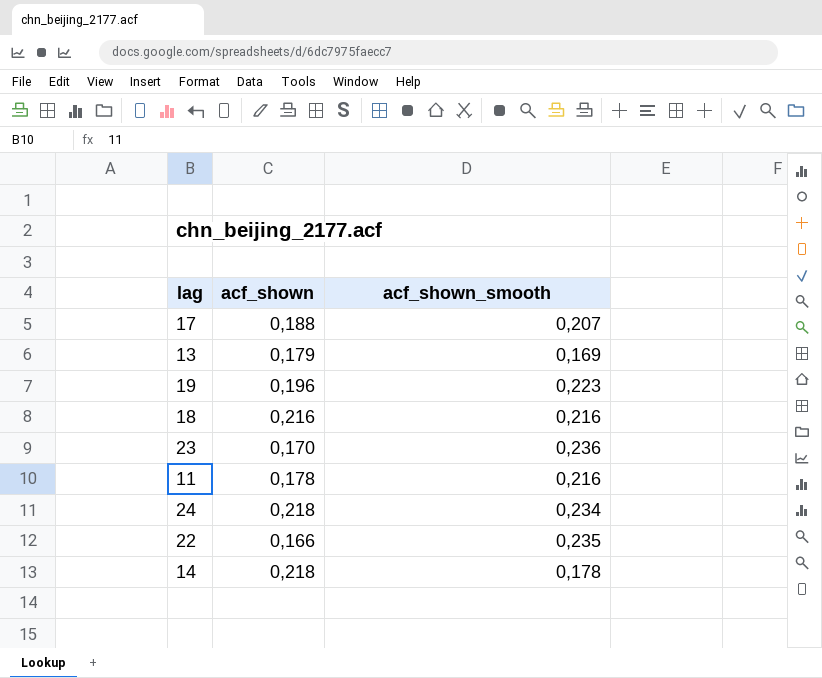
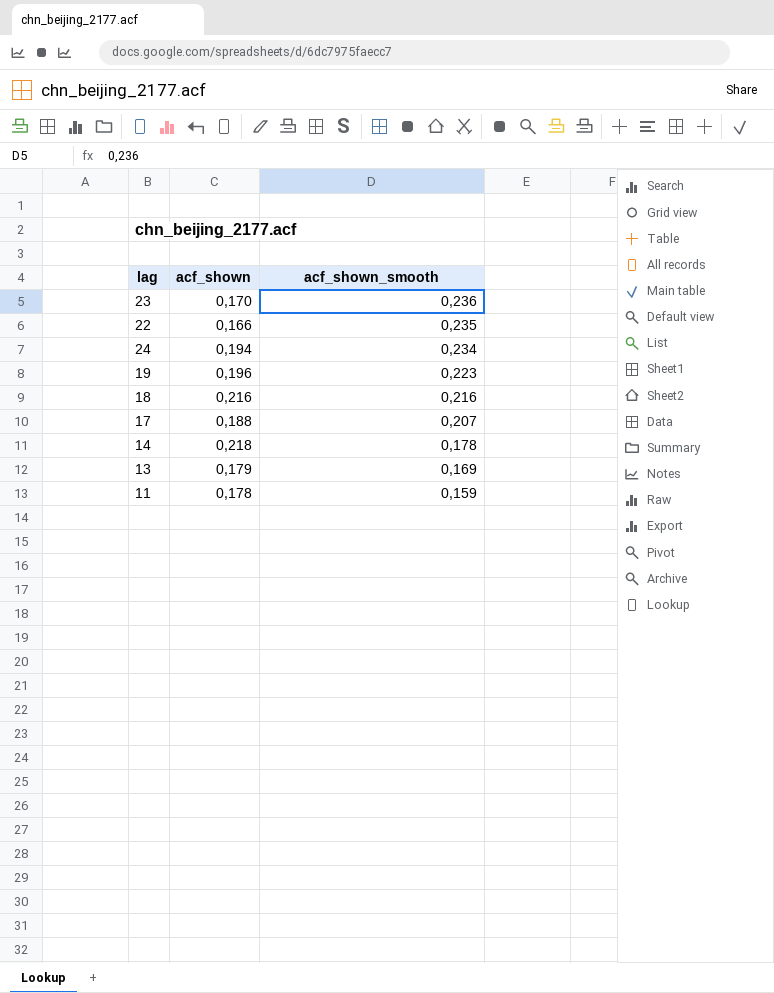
row order: none -> acf_shown_smooth descending
24 | acf_shown: 0,218 -> 0,194
11 | acf_shown_smooth: 0,216 -> 0,159

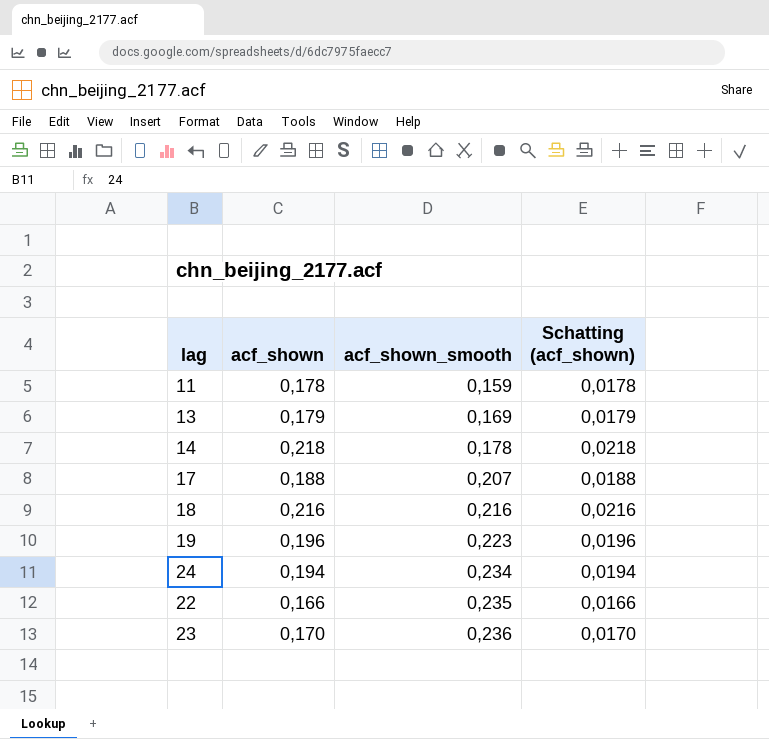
row order: acf_shown_smooth descending -> acf_shown_smooth ascending
column Schatting (acf_shown) | formula: none -> [acf_shown] * 0,1

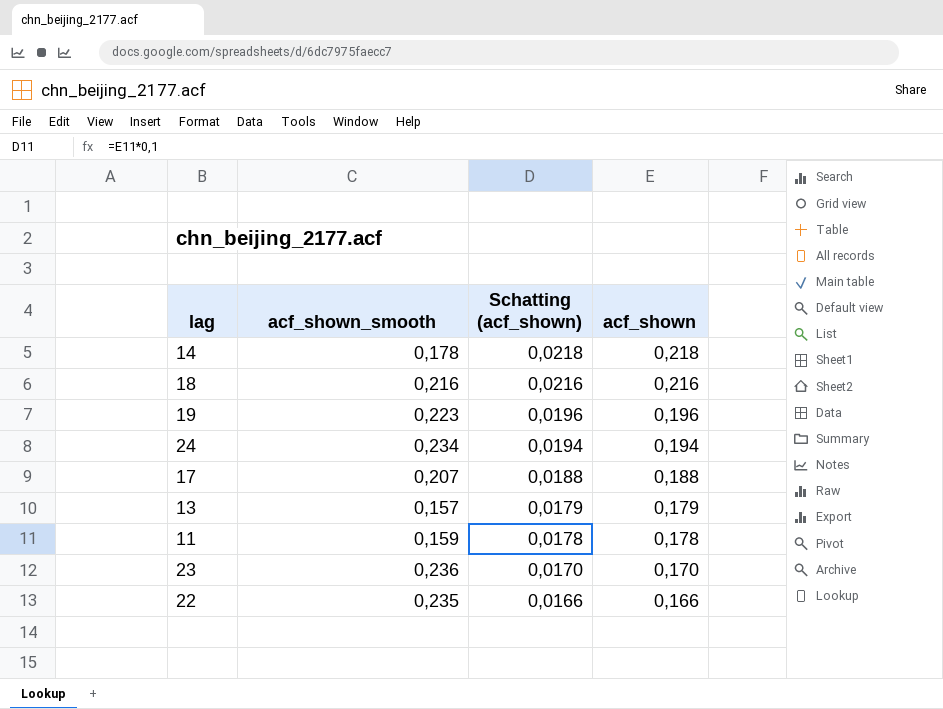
row order: acf_shown_smooth ascending -> Schatting (acf_shown) descending
column acf_shown | position: 2 -> 4
13 | acf_shown_smooth: 0,169 -> 0,157

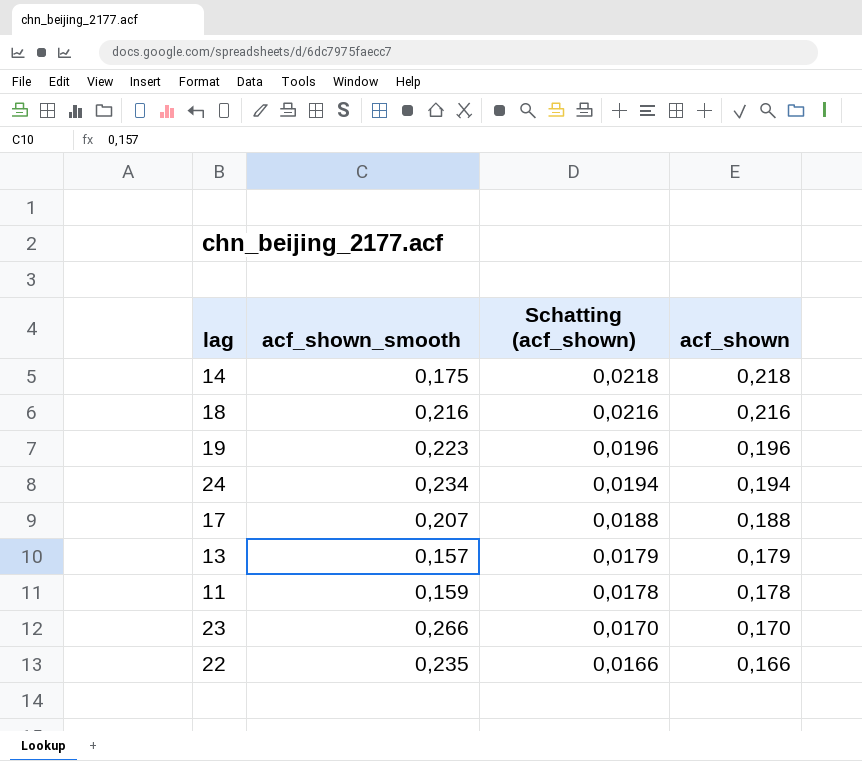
14 | acf_shown_smooth: 0,178 -> 0,175
23 | acf_shown_smooth: 0,236 -> 0,266

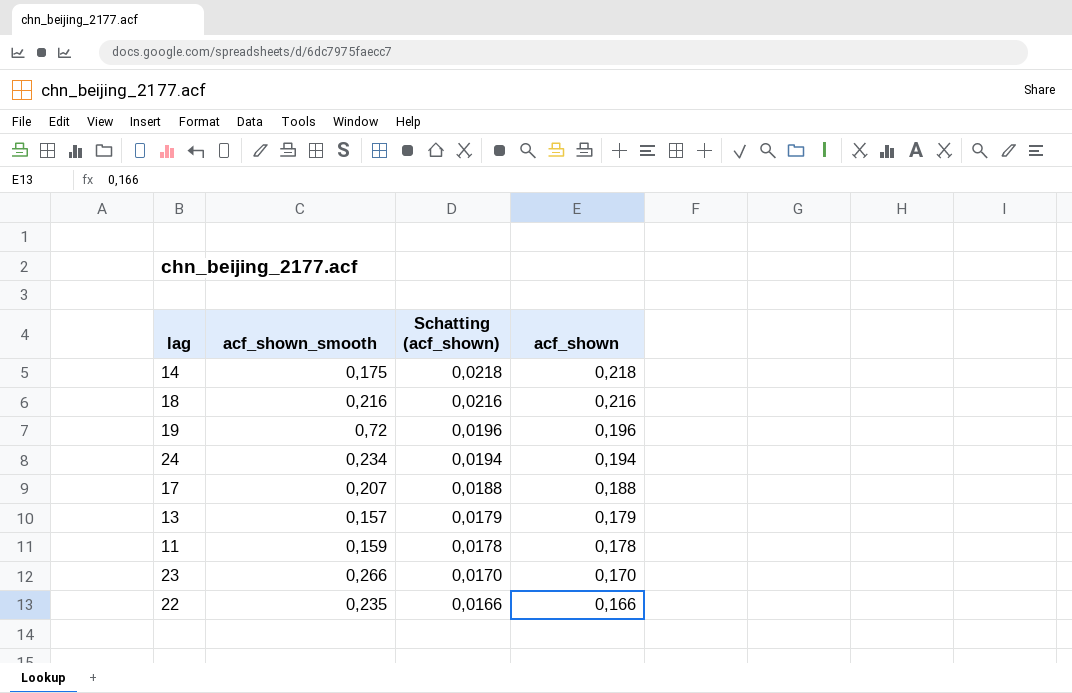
19 | acf_shown_smooth: 0,223 -> 0,72

